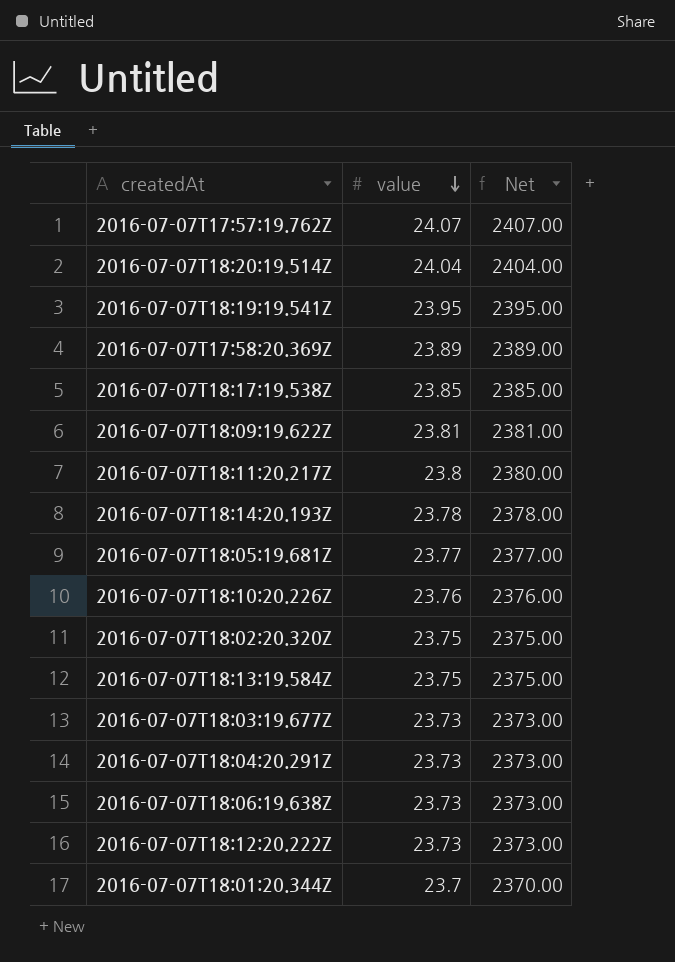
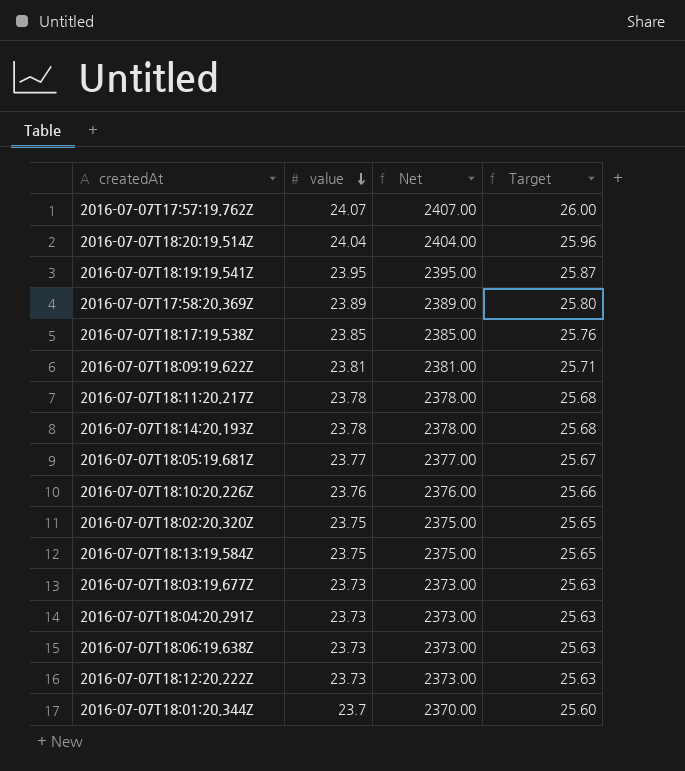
column Target | formula: none -> [value] * 1.08
2016-07-07T18:11:20.217Z | value: 23.8 -> 23.78
2016-07-07T18:11:20.217Z | Net: 2380.00 -> 2378.00

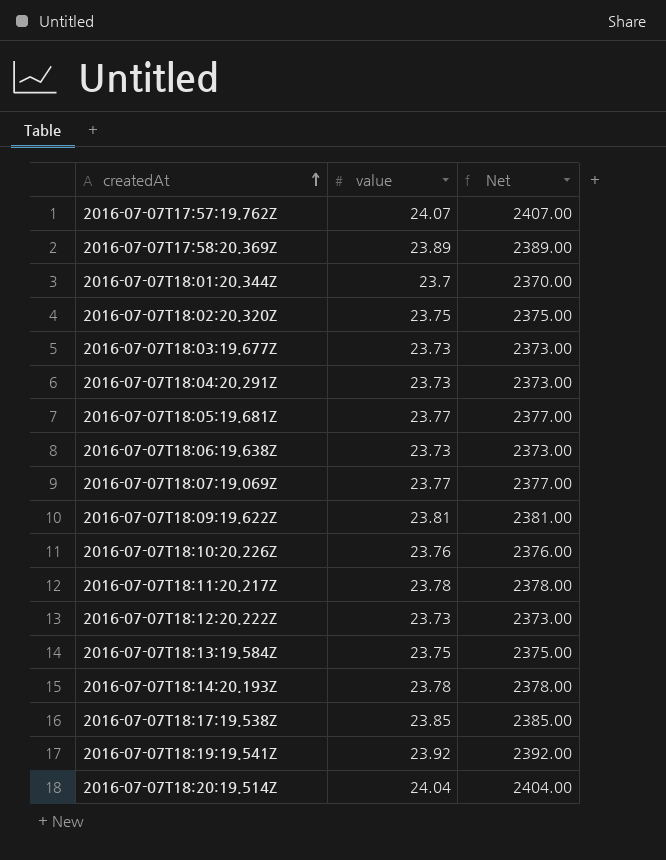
row order: value descending -> createdAt ascending
column Target | formula: [value] * 1.08 -> none
row 2016-07-07T18:07:19.069Z: none -> 23.77 | 2377.00
2016-07-07T18:19:19.541Z | value: 23.95 -> 23.92
2016-07-07T18:19:19.541Z | Net: 2395.00 -> 2392.00

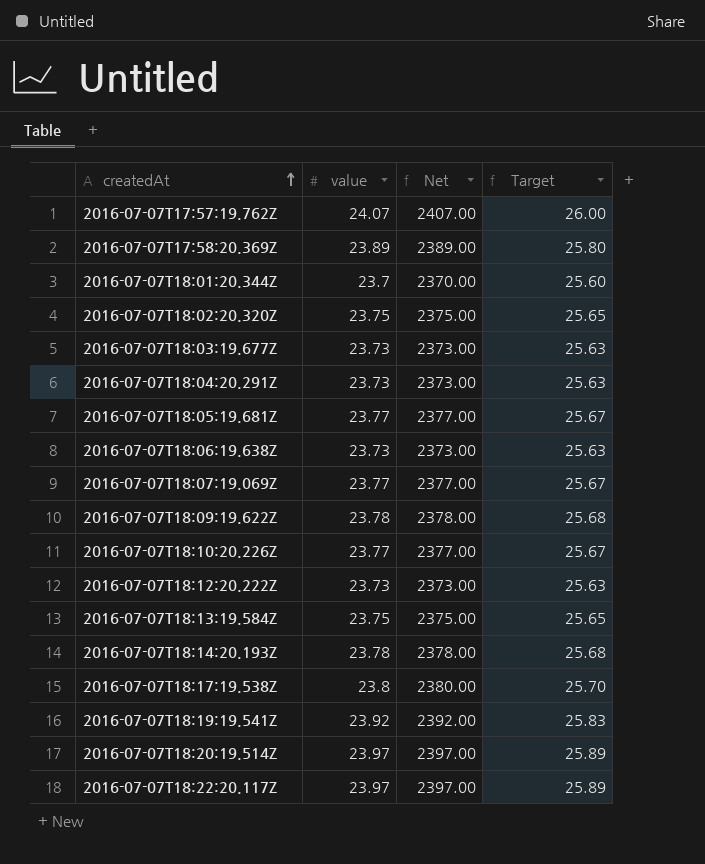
column Target | formula: none -> [value] * 1.08
row 2016-07-07T18:11:20.217Z: 23.78 | 2378.00 -> none
2016-07-07T18:09:19.622Z | value: 23.81 -> 23.78
2016-07-07T18:09:19.622Z | Net: 2381.00 -> 2378.00
2016-07-07T18:10:20.226Z | value: 23.76 -> 23.77
2016-07-07T18:10:20.226Z | Net: 2376.00 -> 2377.00
2016-07-07T18:17:19.538Z | value: 23.85 -> 23.8
2016-07-07T18:17:19.538Z | Net: 2385.00 -> 2380.00
2016-07-07T18:20:19.514Z | value: 24.04 -> 23.97
2016-07-07T18:20:19.514Z | Net: 2404.00 -> 2397.00
row 2016-07-07T18:22:20.117Z: none -> 23.97 | 2397.00 | 25.89

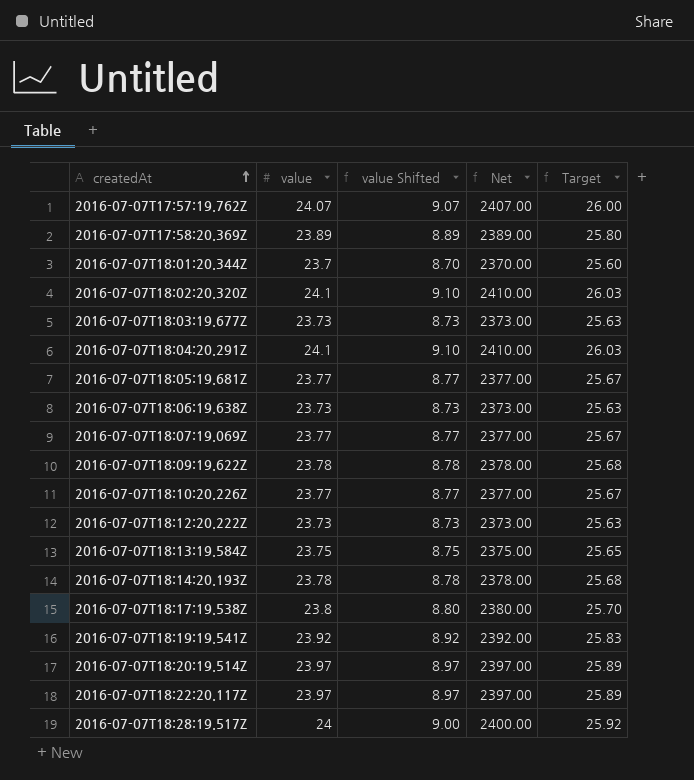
column value Shifted | formula: none -> [value] - 15
2016-07-07T18:02:20.320Z | value: 23.75 -> 24.1
2016-07-07T18:02:20.320Z | Net: 2375.00 -> 2410.00
2016-07-07T18:02:20.320Z | Target: 25.65 -> 26.03
2016-07-07T18:04:20.291Z | value: 23.73 -> 24.1
2016-07-07T18:04:20.291Z | Net: 2373.00 -> 2410.00
2016-07-07T18:04:20.291Z | Target: 25.63 -> 26.03
row 2016-07-07T18:28:19.517Z: none -> 24 | 9.00 | 2400.00 | 25.92

